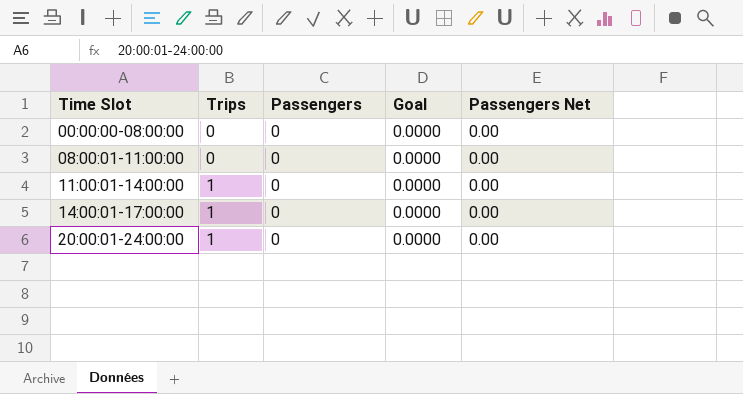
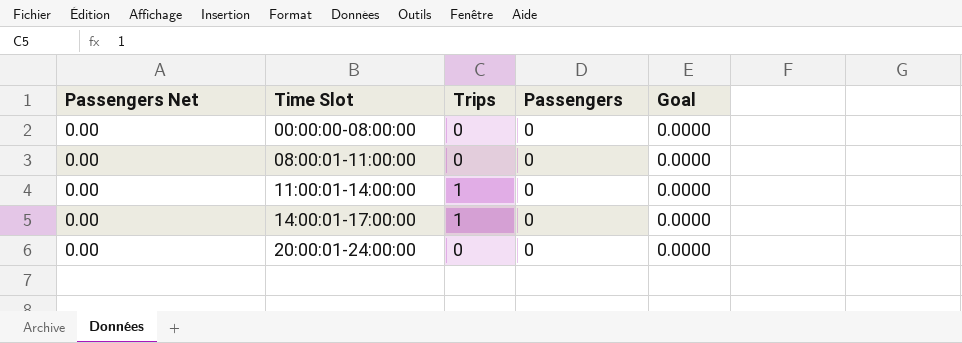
column Passengers Net | position: 5 -> 1
20:00:01-24:00:00 | Trips: 1 -> 0

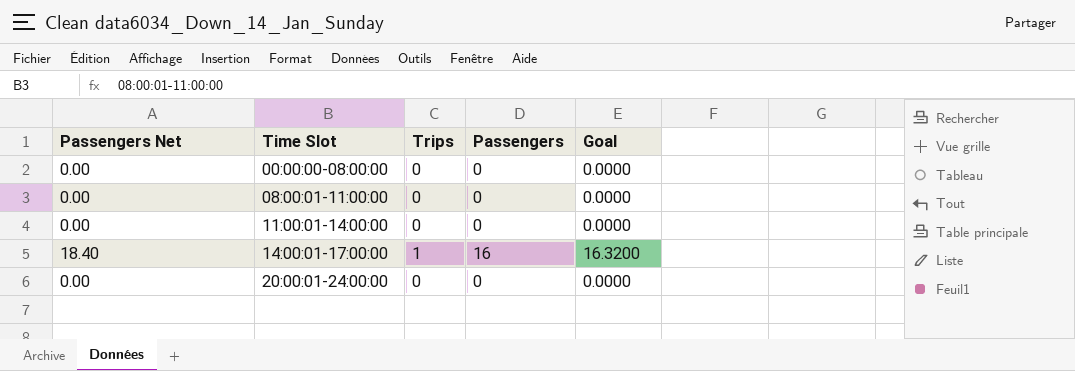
11:00:01-14:00:00 | Trips: 1 -> 0
14:00:01-17:00:00 | Passengers Net: 0.00 -> 18.40
14:00:01-17:00:00 | Passengers: 0 -> 16
14:00:01-17:00:00 | Goal: 0.0000 -> 16.3200

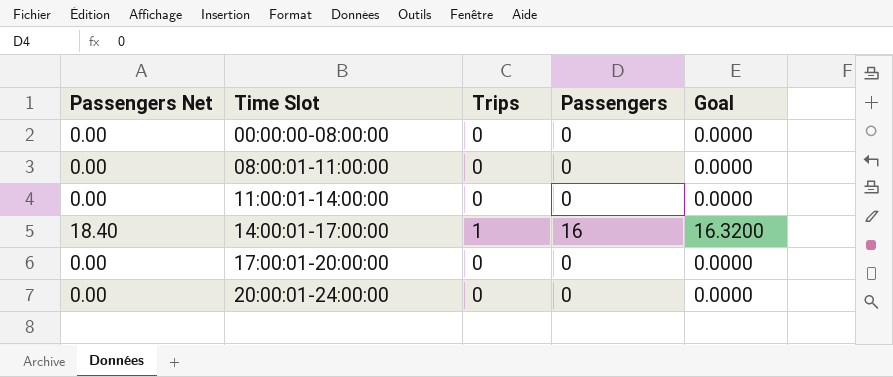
row 17:00:01-20:00:00: none -> 0.00 | 0 | 0 | 0.0000

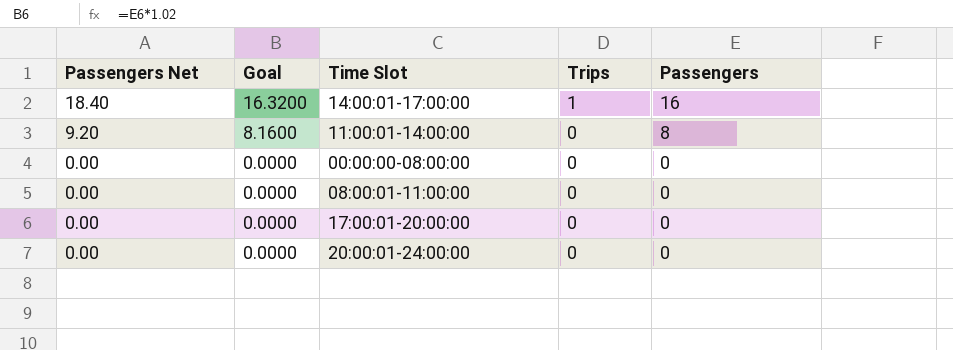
row order: Time Slot ascending -> Passengers Net descending
column Goal | position: 5 -> 2
11:00:01-14:00:00 | Passengers Net: 0.00 -> 9.20
11:00:01-14:00:00 | Goal: 0.0000 -> 8.1600
11:00:01-14:00:00 | Passengers: 0 -> 8

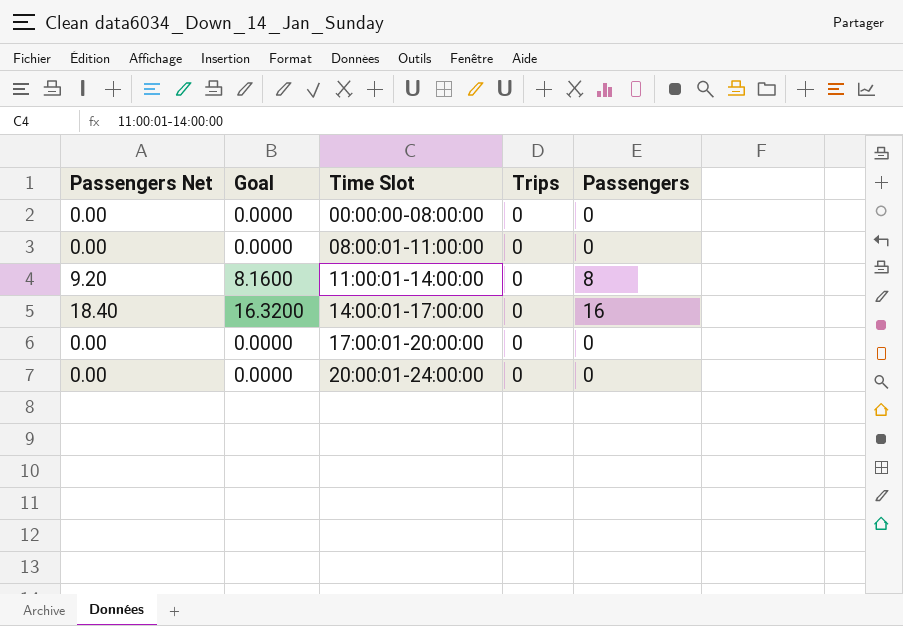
row order: Passengers Net descending -> Time Slot ascending
14:00:01-17:00:00 | Trips: 1 -> 0

